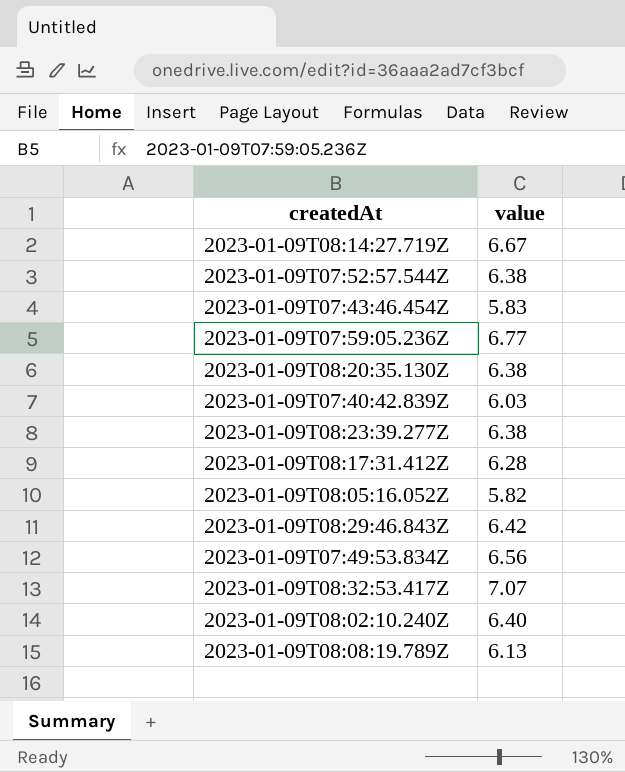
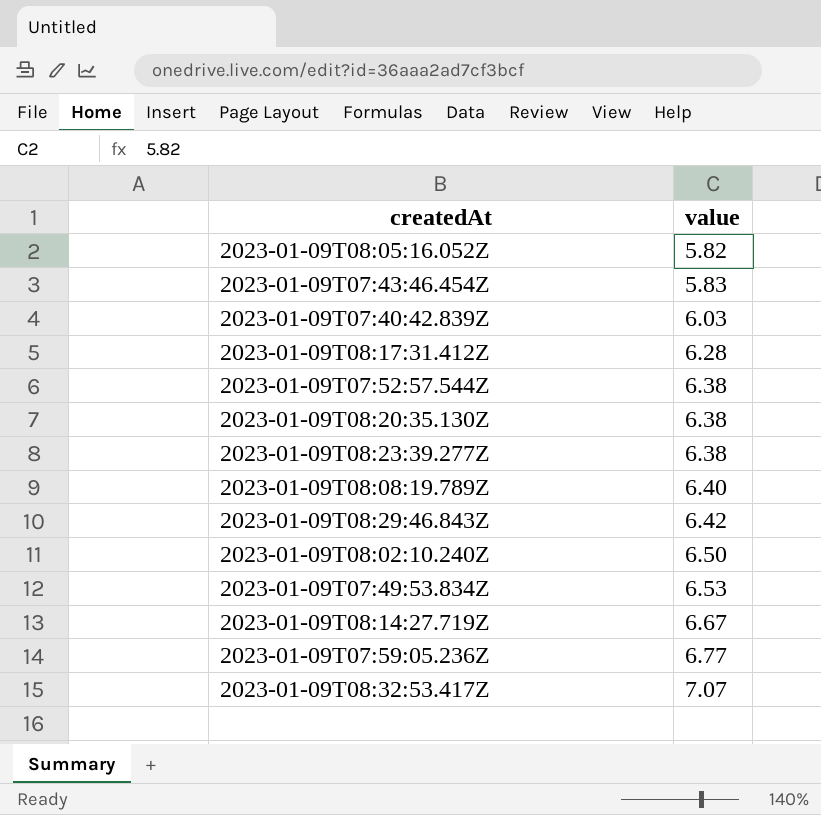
row order: none -> value ascending
2023-01-09T08:08:19.789Z | value: 6.13 -> 6.40
2023-01-09T08:02:10.240Z | value: 6.40 -> 6.50
2023-01-09T07:49:53.834Z | value: 6.56 -> 6.53

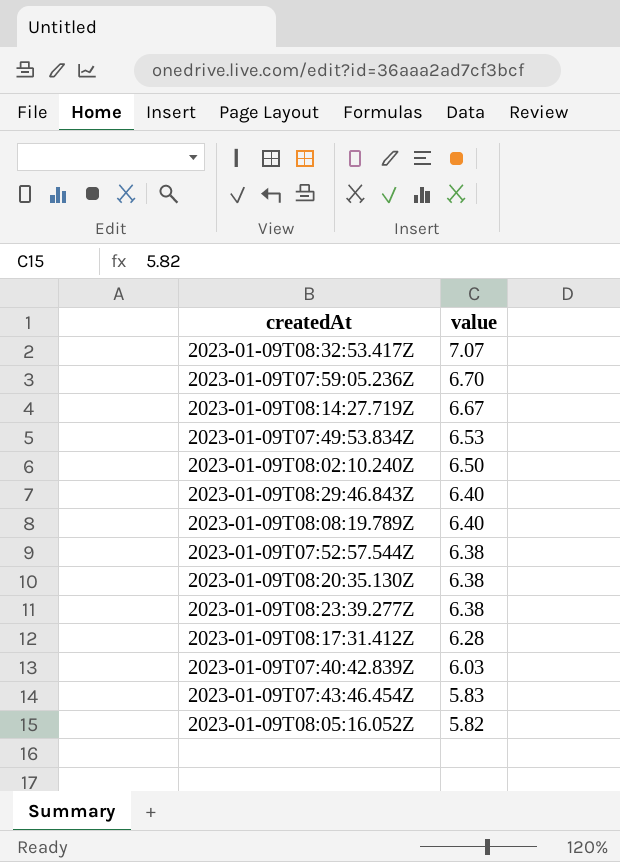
row order: value ascending -> value descending
2023-01-09T07:59:05.236Z | value: 6.77 -> 6.70
2023-01-09T08:29:46.843Z | value: 6.42 -> 6.40

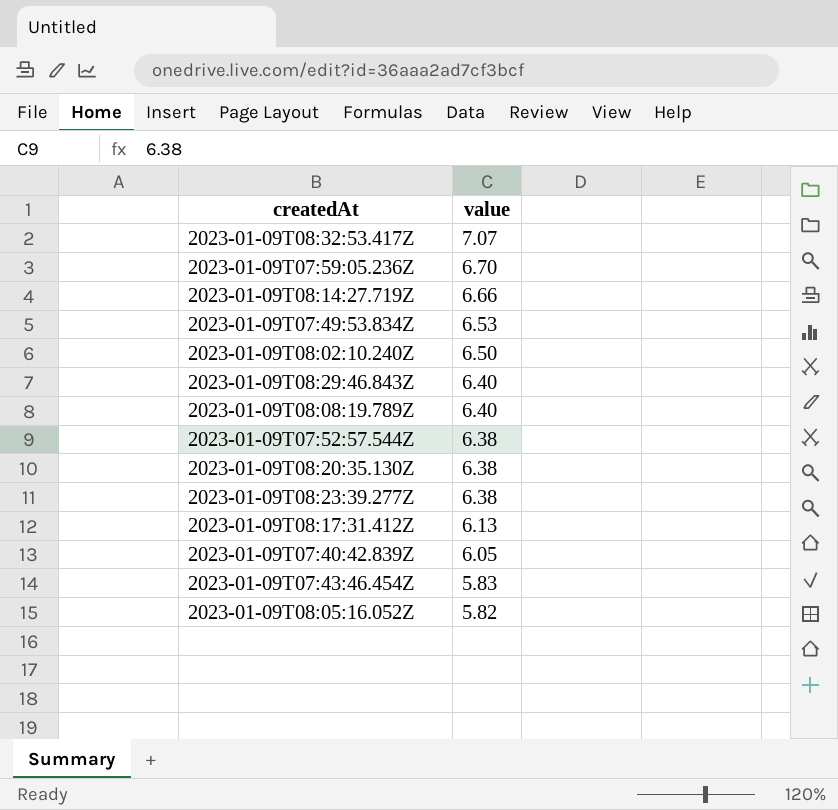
2023-01-09T08:14:27.719Z | value: 6.67 -> 6.66
2023-01-09T08:17:31.412Z | value: 6.28 -> 6.13
2023-01-09T07:40:42.839Z | value: 6.03 -> 6.05

